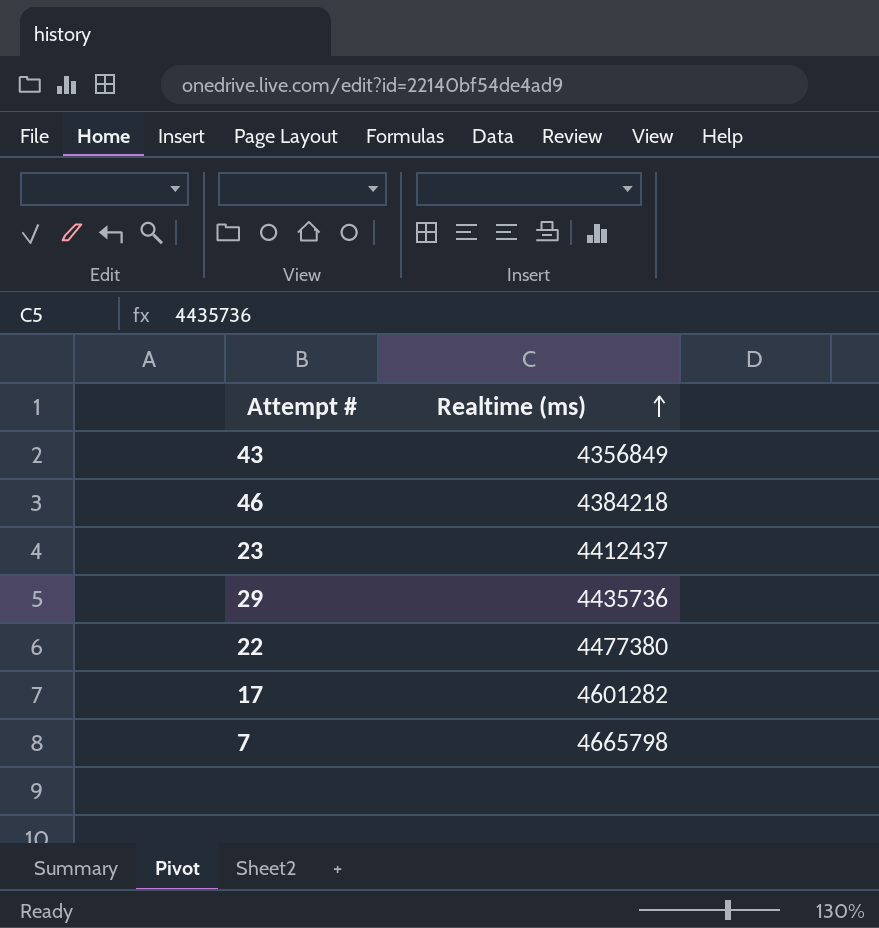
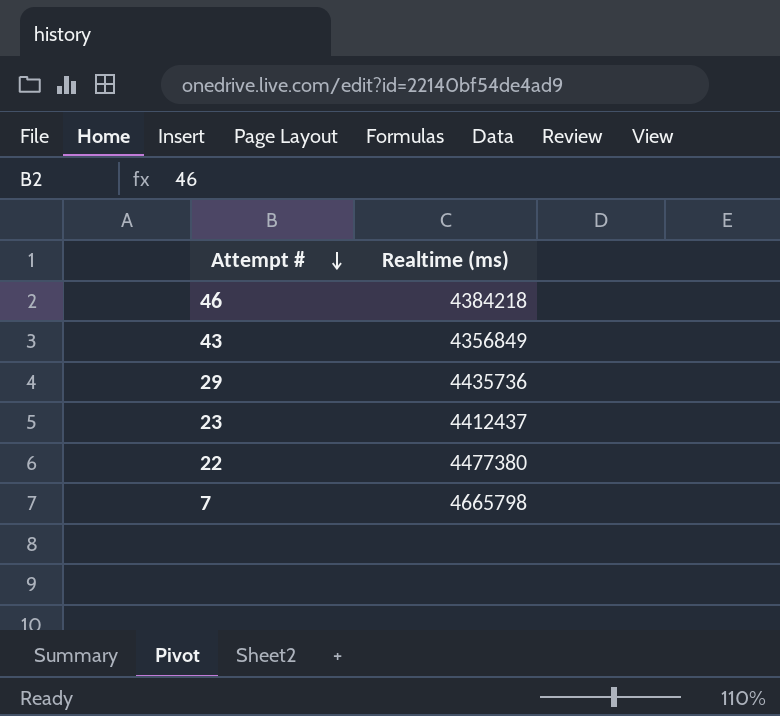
row order: Realtime (ms) ascending -> Attempt # descending
row 17: 4601282 -> none

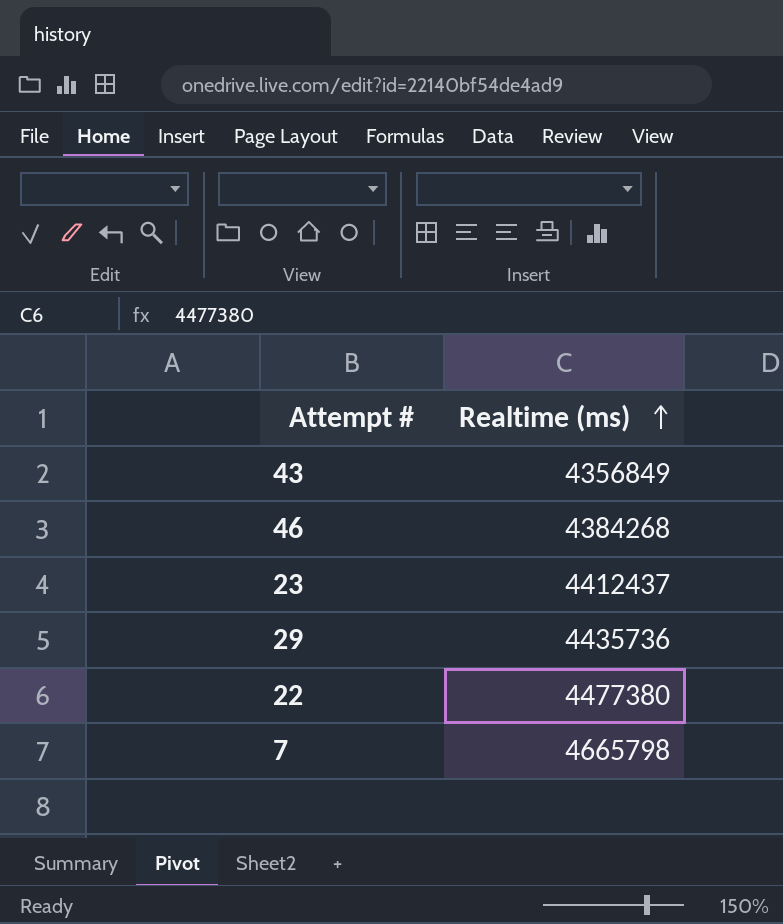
row order: Attempt # descending -> Realtime (ms) ascending
46 | Realtime (ms): 4384218 -> 4384268

